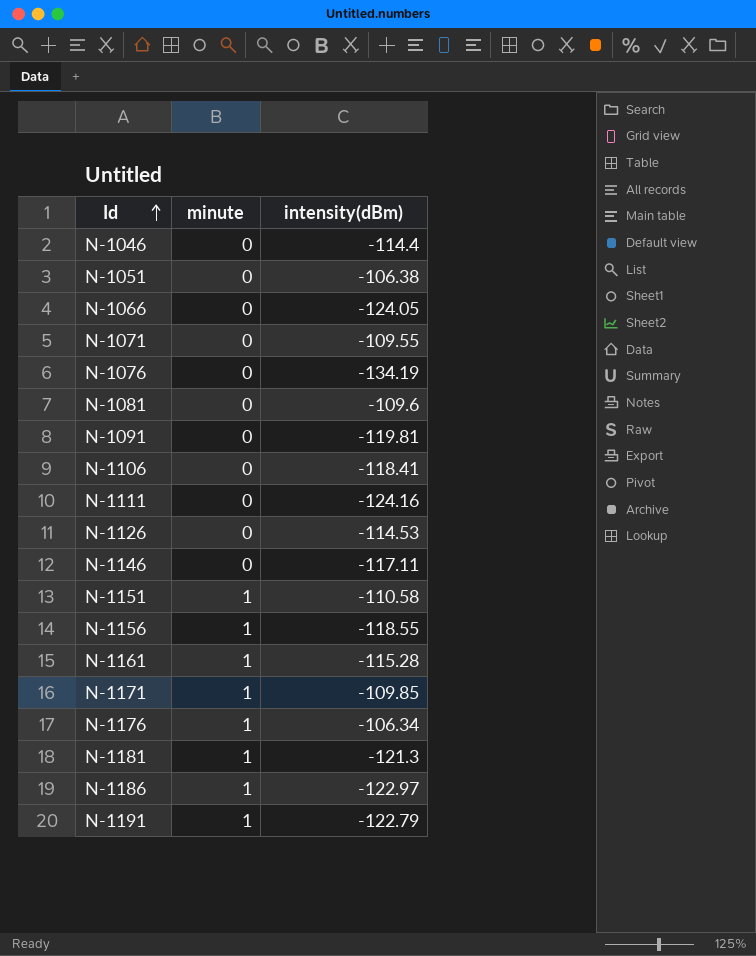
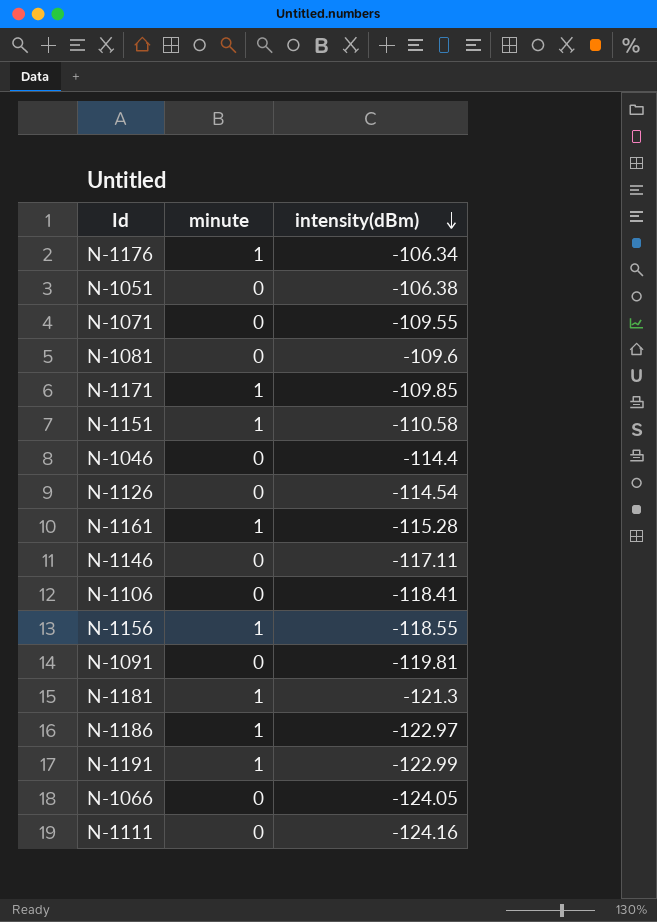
row order: Id ascending -> intensity(dBm) descending
row N-1076: 0 | -134.19 -> none
N-1126 | intensity(dBm): -114.53 -> -114.54
N-1191 | intensity(dBm): -122.79 -> -122.99

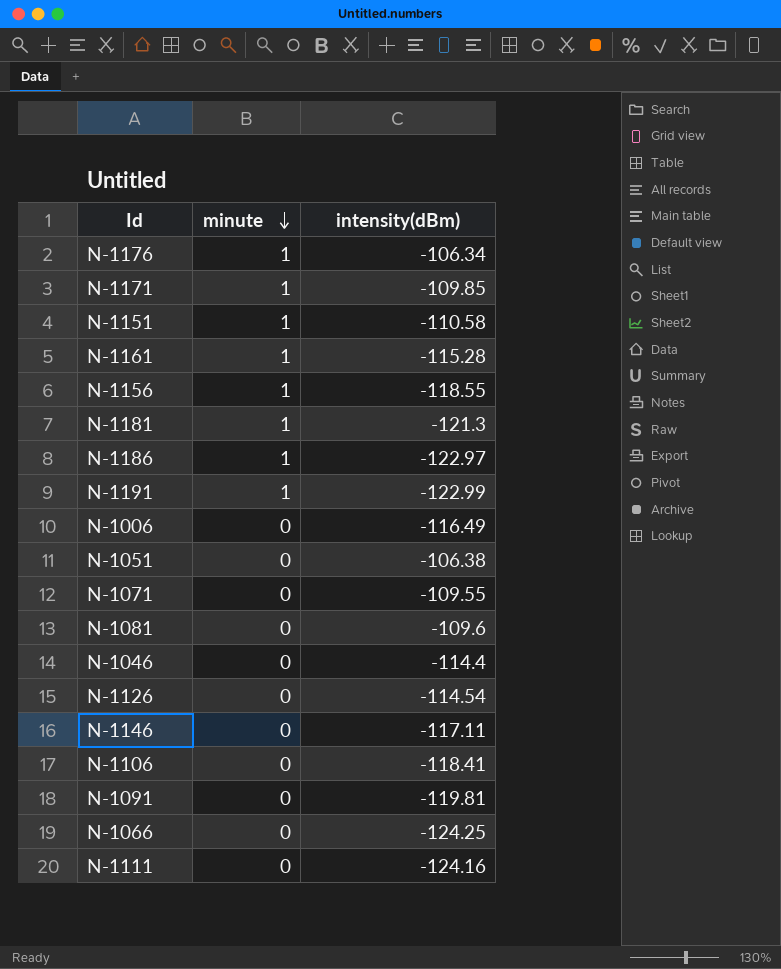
row order: intensity(dBm) descending -> minute descending
row N-1006: none -> 0 | -116.49
N-1066 | intensity(dBm): -124.05 -> -124.25

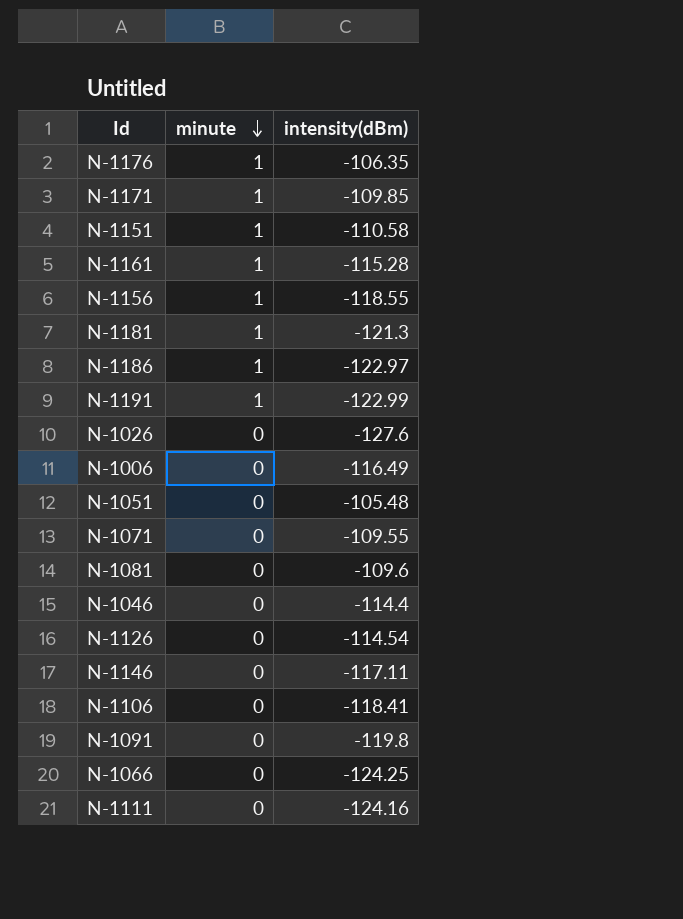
N-1176 | intensity(dBm): -106.34 -> -106.35
row N-1026: none -> 0 | -127.6
N-1051 | intensity(dBm): -106.38 -> -105.48
N-1091 | intensity(dBm): -119.81 -> -119.8

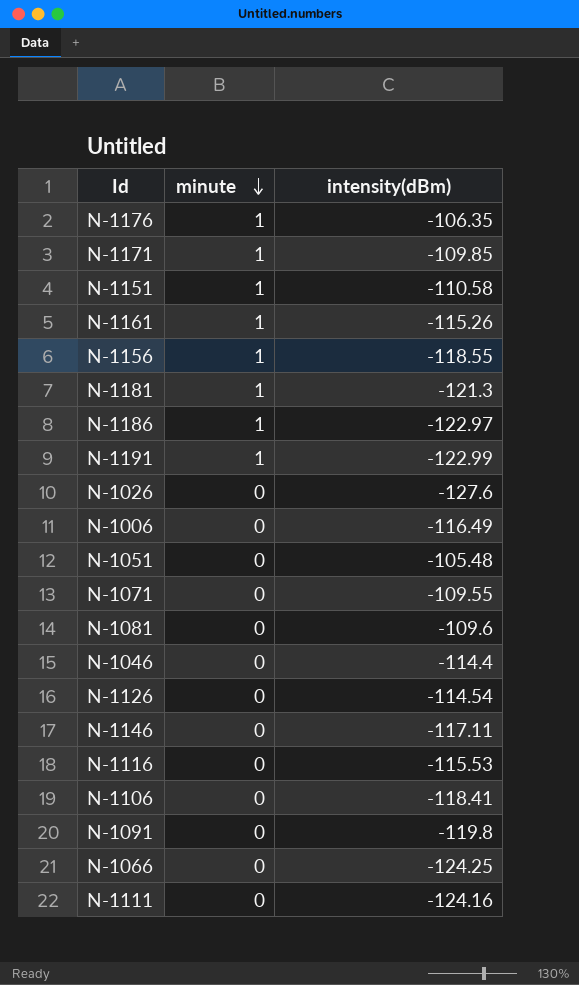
N-1161 | intensity(dBm): -115.28 -> -115.26
row N-1116: none -> 0 | -115.53

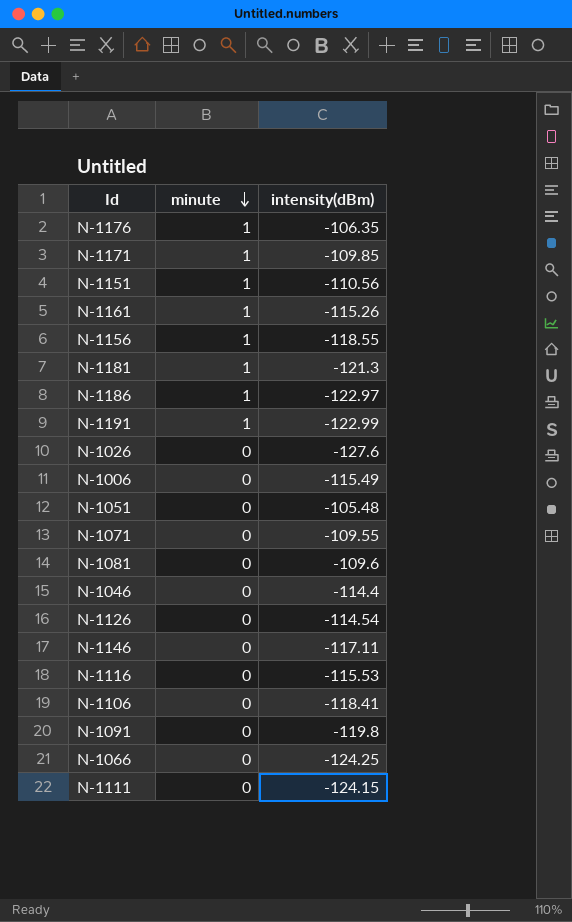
N-1151 | intensity(dBm): -110.58 -> -110.56
N-1006 | intensity(dBm): -116.49 -> -115.49
N-1111 | intensity(dBm): -124.16 -> -124.15

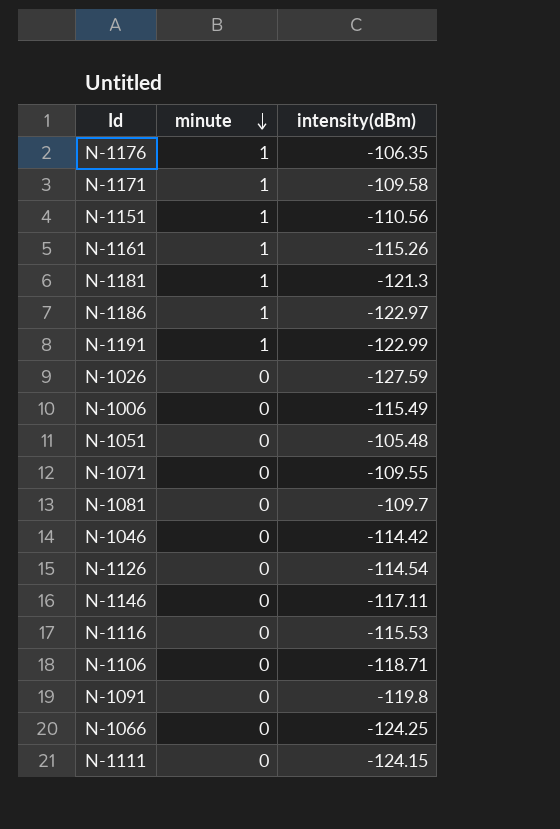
row N-1156: 1 | -118.55 -> none
N-1171 | intensity(dBm): -109.85 -> -109.58
N-1026 | intensity(dBm): -127.6 -> -127.59
N-1081 | intensity(dBm): -109.6 -> -109.7
N-1046 | intensity(dBm): -114.4 -> -114.42
N-1106 | intensity(dBm): -118.41 -> -118.71

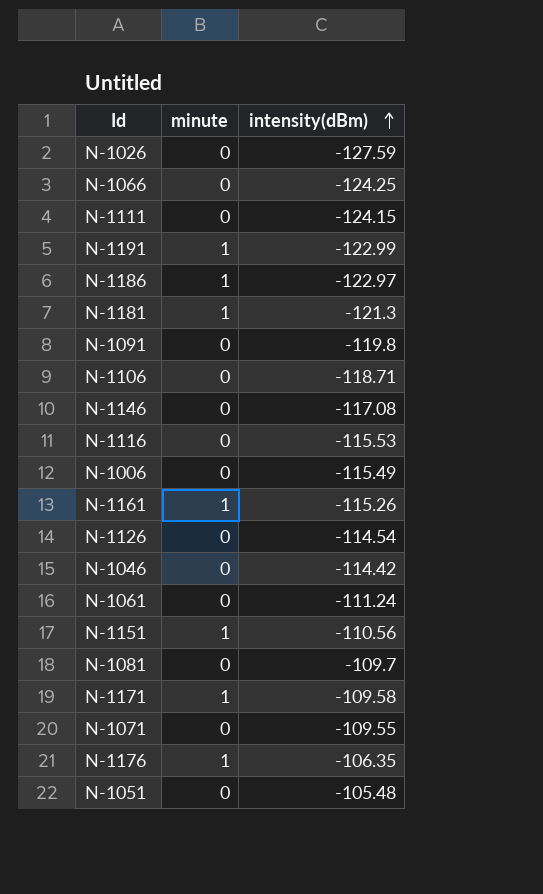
row order: minute descending -> intensity(dBm) ascending
N-1146 | intensity(dBm): -117.11 -> -117.08
row N-1061: none -> 0 | -111.24

